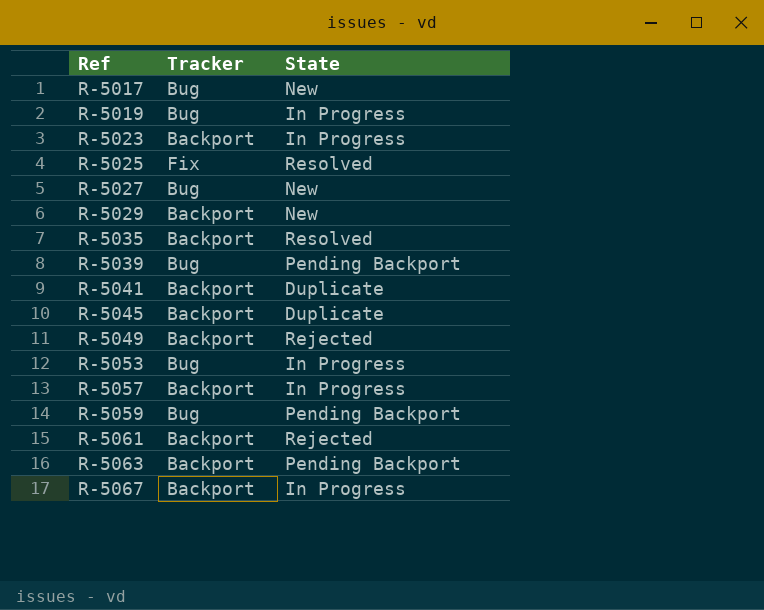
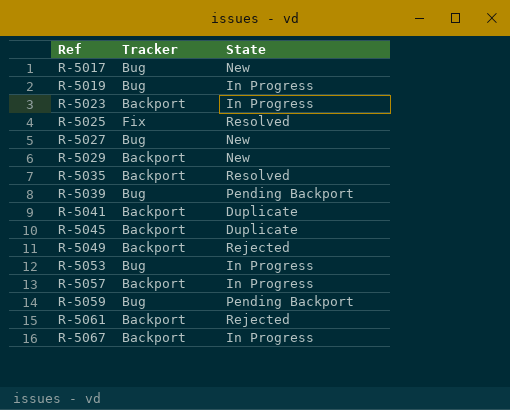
row R-5063: Backport | Pending Backport -> none

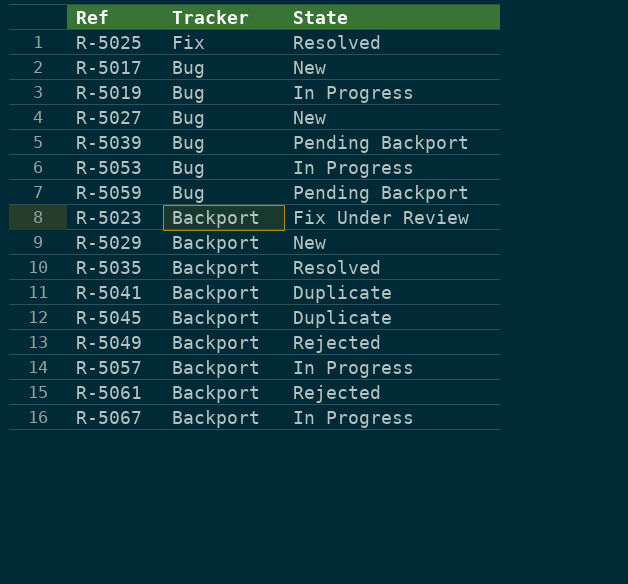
row order: Ref ascending -> Tracker descending
R-5023 | State: In Progress -> Fix Under Review

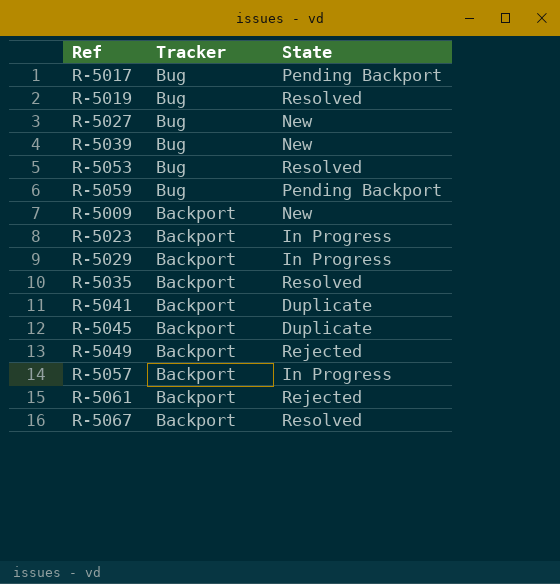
row R-5025: Fix | Resolved -> none
R-5017 | State: New -> Pending Backport
R-5019 | State: In Progress -> Resolved
R-5039 | State: Pending Backport -> New
R-5053 | State: In Progress -> Resolved
row R-5009: none -> Backport | New
R-5023 | State: Fix Under Review -> In Progress
R-5029 | State: New -> In Progress
R-5067 | State: In Progress -> Resolved

